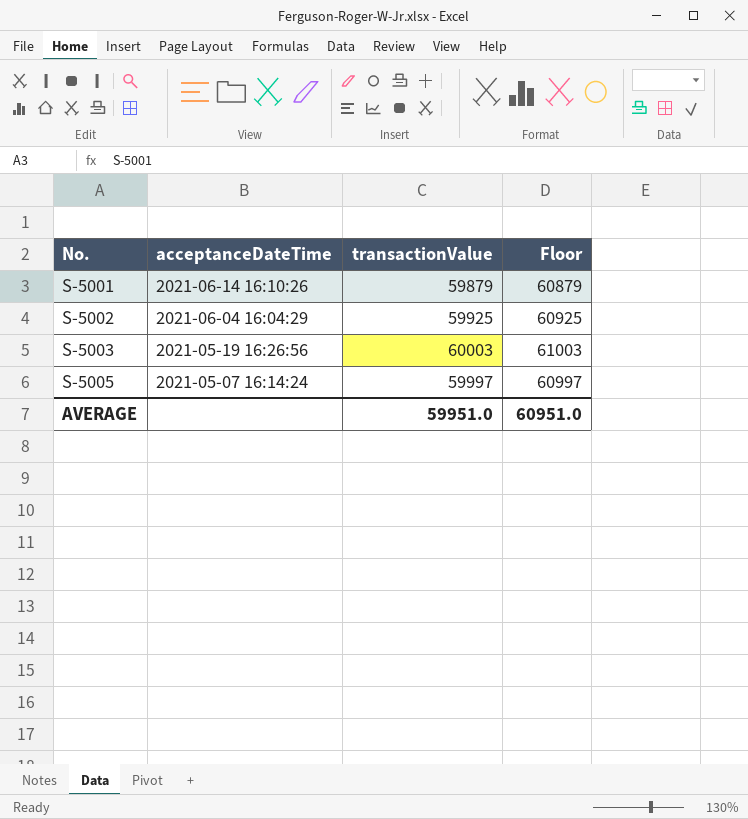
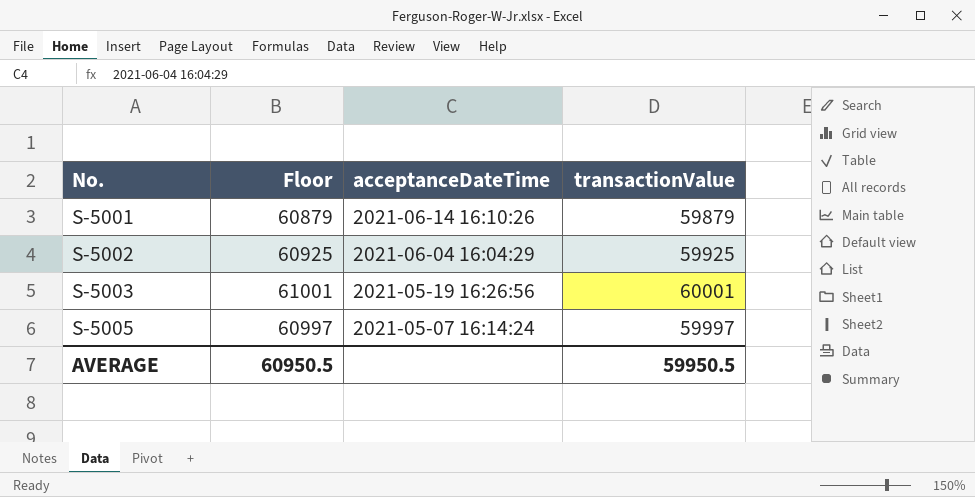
column Floor | position: 4 -> 2
S-5003 | Floor: 61003 -> 61001
S-5003 | transactionValue: 60003 -> 60001
AVERAGE | Floor: 60951.0 -> 60950.5
AVERAGE | transactionValue: 59951.0 -> 59950.5

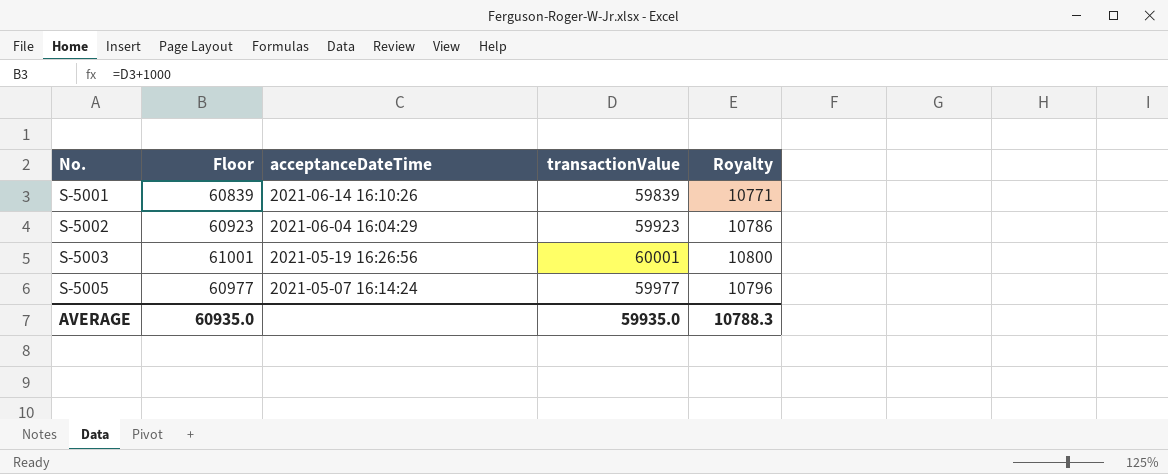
column Royalty | formula: none -> [transactionValue] * 0.18
S-5001 | Floor: 60879 -> 60839
S-5001 | transactionValue: 59879 -> 59839
S-5002 | Floor: 60925 -> 60923
S-5002 | transactionValue: 59925 -> 59923
S-5005 | Floor: 60997 -> 60977
S-5005 | transactionValue: 59997 -> 59977
AVERAGE | Floor: 60950.5 -> 60935.0
AVERAGE | transactionValue: 59950.5 -> 59935.0

